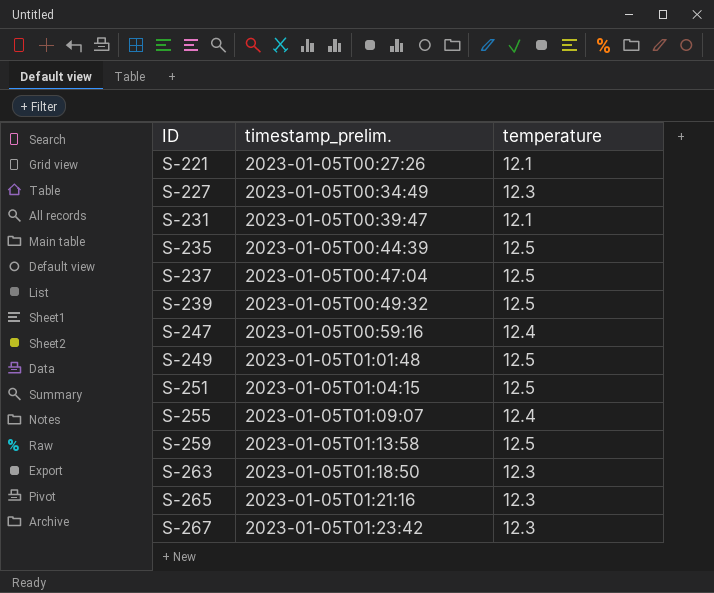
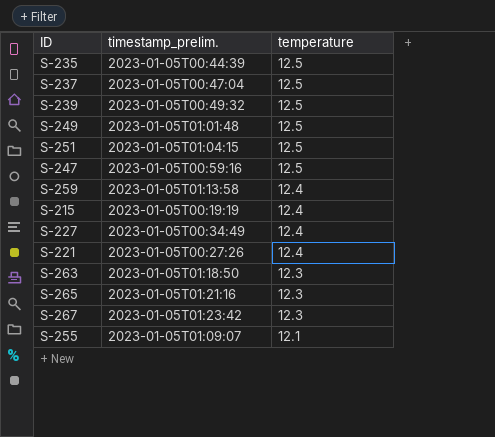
row order: ID ascending -> temperature descending
row S-231: 2023-01-05T00:39:47 | 12.1 -> none
S-247 | temperature: 12.4 -> 12.5
S-259 | temperature: 12.5 -> 12.4
row S-215: none -> 2023-01-05T00:19:19 | 12.4
S-227 | temperature: 12.3 -> 12.4
S-221 | temperature: 12.1 -> 12.4
S-255 | temperature: 12.4 -> 12.1

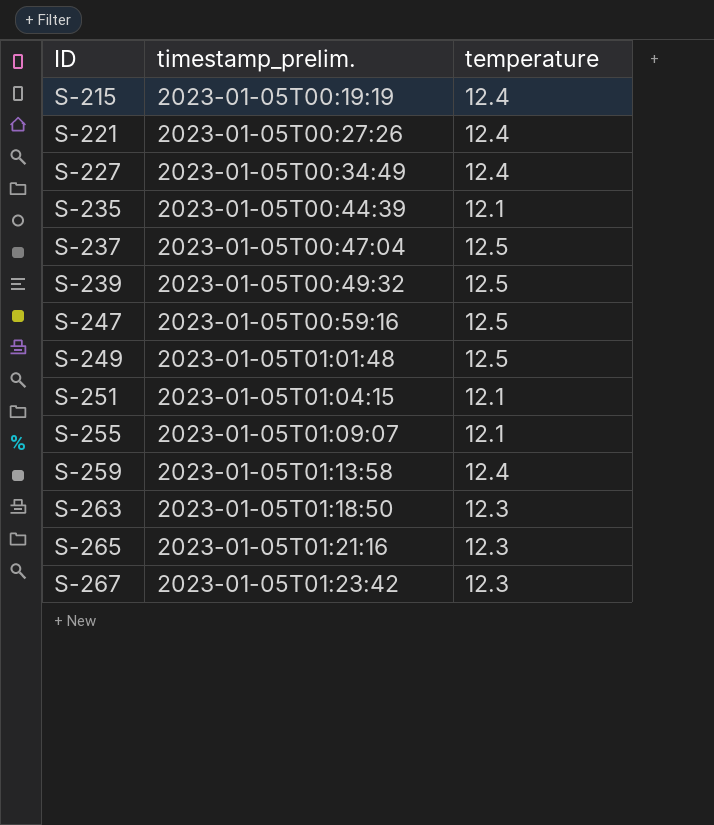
row order: temperature descending -> ID ascending
S-235 | temperature: 12.5 -> 12.1
S-251 | temperature: 12.5 -> 12.1

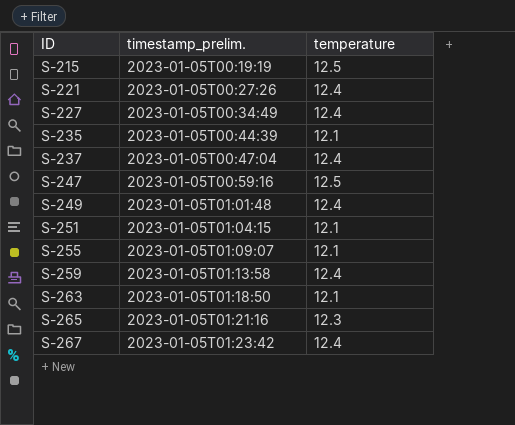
row S-239: 2023-01-05T00:49:32 | 12.5 -> none
S-215 | temperature: 12.4 -> 12.5
S-237 | temperature: 12.5 -> 12.4
S-249 | temperature: 12.5 -> 12.4
S-263 | temperature: 12.3 -> 12.1
S-267 | temperature: 12.3 -> 12.4

